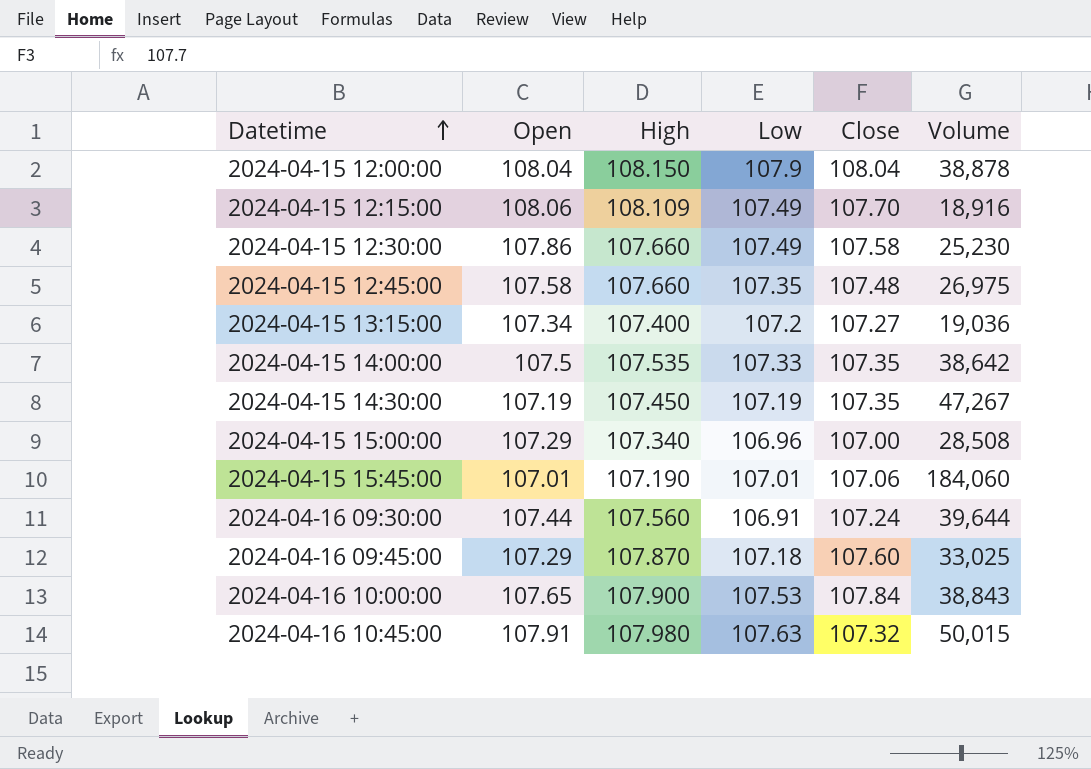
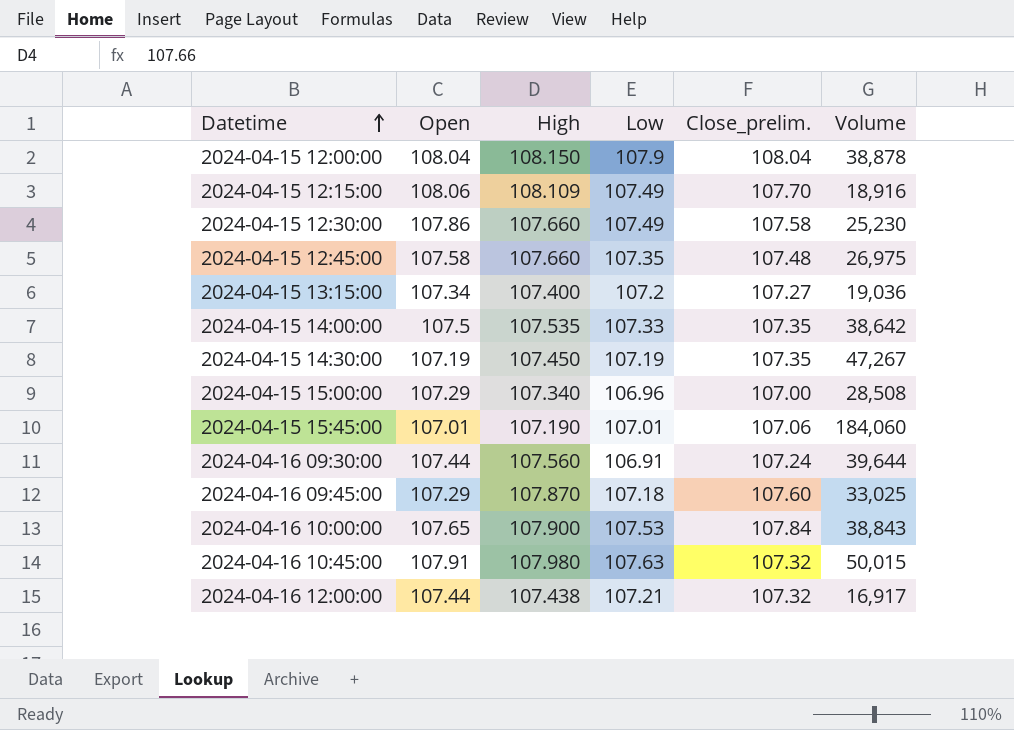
column name: Close -> Close_prelim.
row 2024-04-16 12:00:00: none -> 107.44 | 107.438 | 107.21 | 107.32 | 16,917

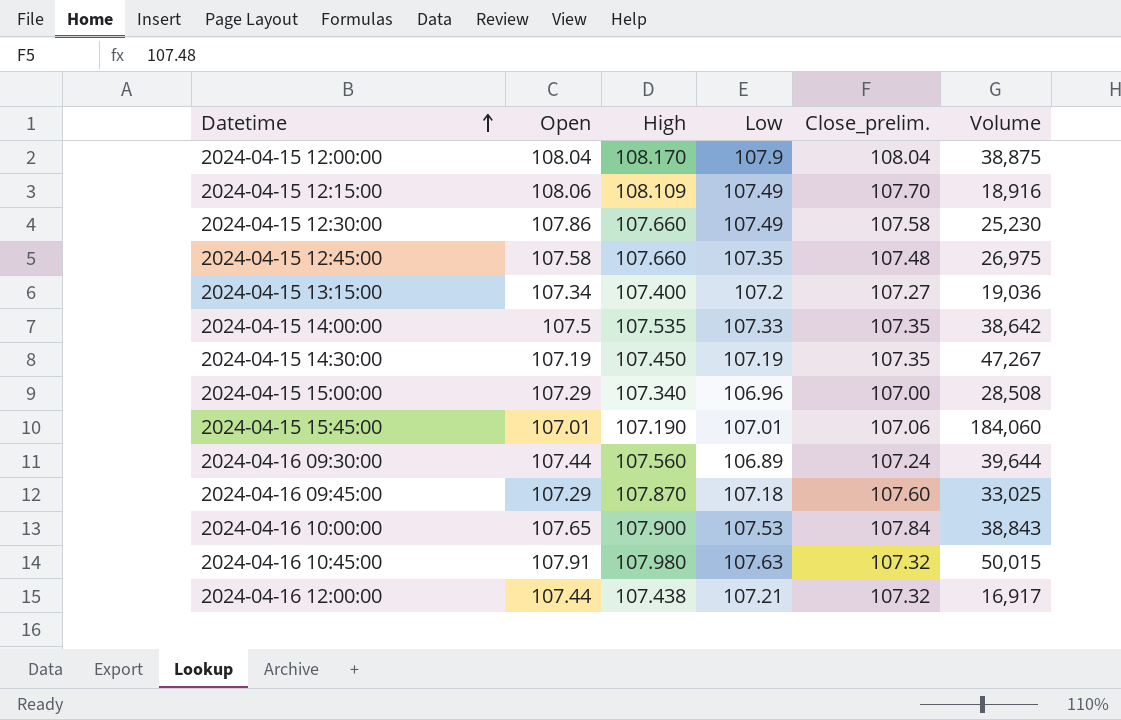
2024-04-15 12:00:00 | High: 108.150 -> 108.170
2024-04-15 12:00:00 | Volume: 38,878 -> 38,875
2024-04-16 09:30:00 | Low: 106.91 -> 106.89

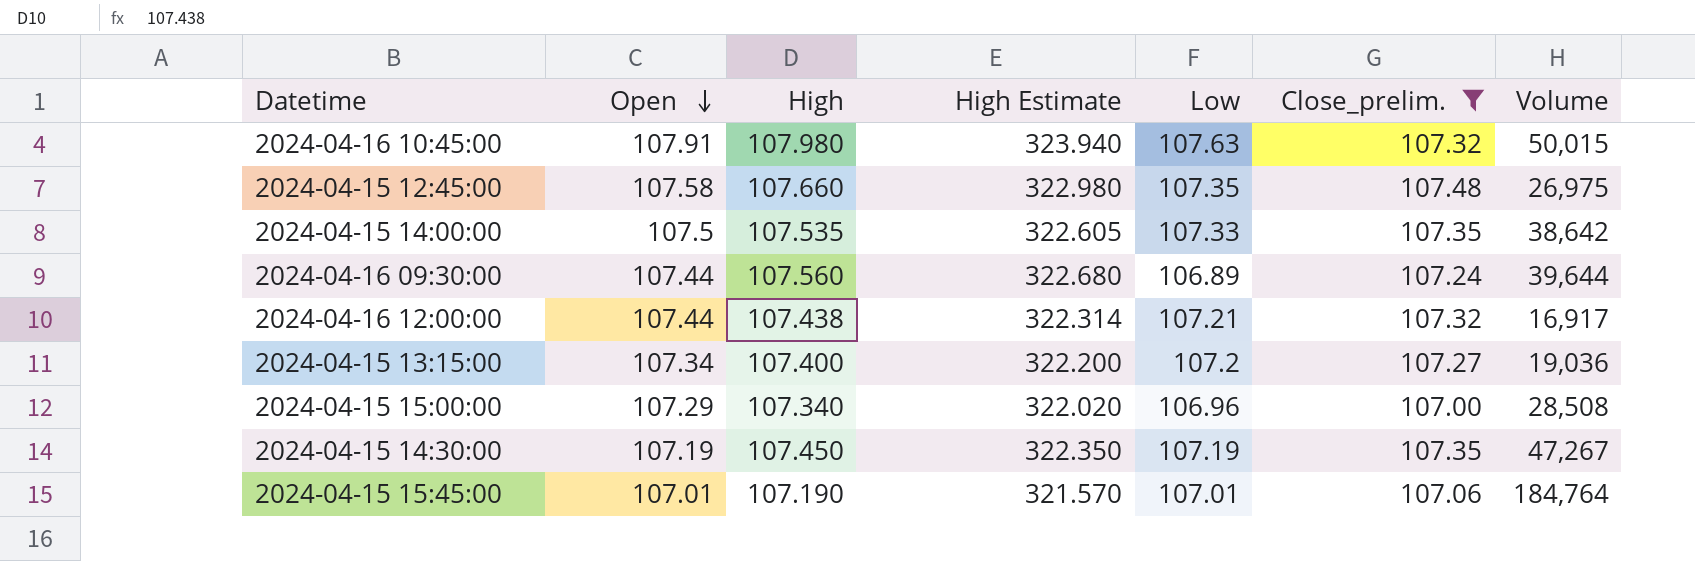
filter: none -> Close_prelim. <= 107.48
row order: Datetime ascending -> Open descending
column High Estimate | formula: none -> [High] * 3
2024-04-15 15:45:00 | Volume: 184,060 -> 184,764

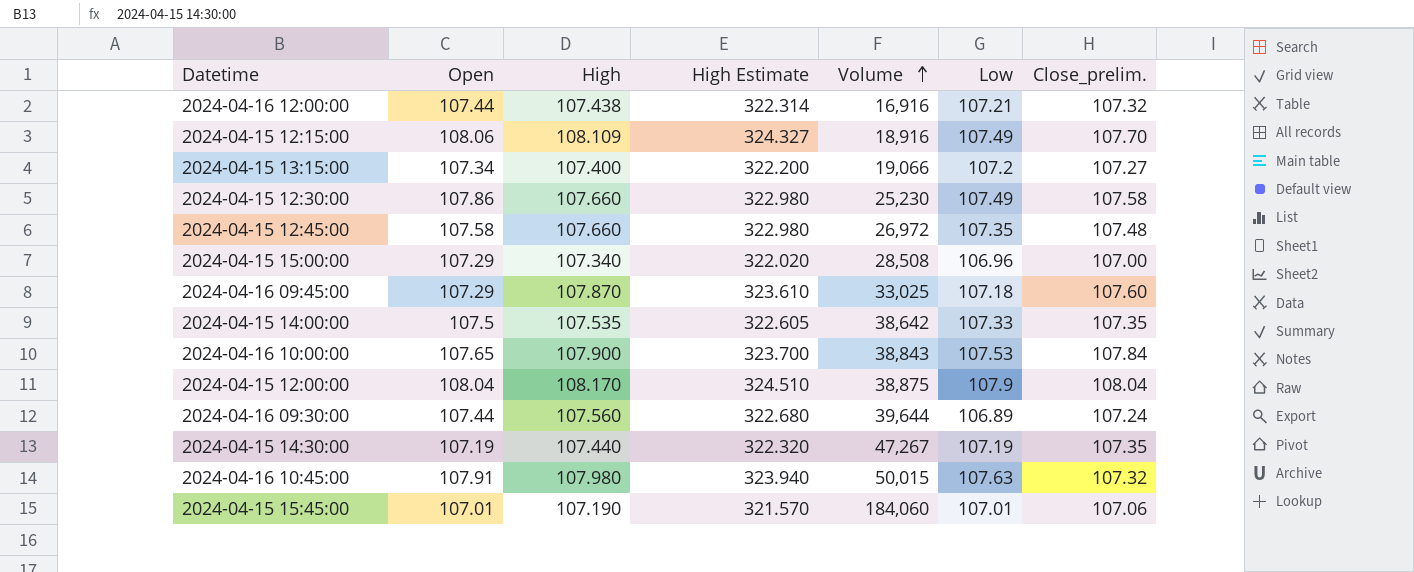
filter: Close_prelim. <= 107.48 -> none
row order: Open descending -> Volume ascending
column Volume | position: 7 -> 5
2024-04-16 12:00:00 | Volume: 16,917 -> 16,916
2024-04-15 13:15:00 | Volume: 19,036 -> 19,066
2024-04-15 12:45:00 | Volume: 26,975 -> 26,972
2024-04-15 14:30:00 | High: 107.450 -> 107.440
2024-04-15 14:30:00 | High Estimate: 322.350 -> 322.320
2024-04-15 15:45:00 | Volume: 184,764 -> 184,060

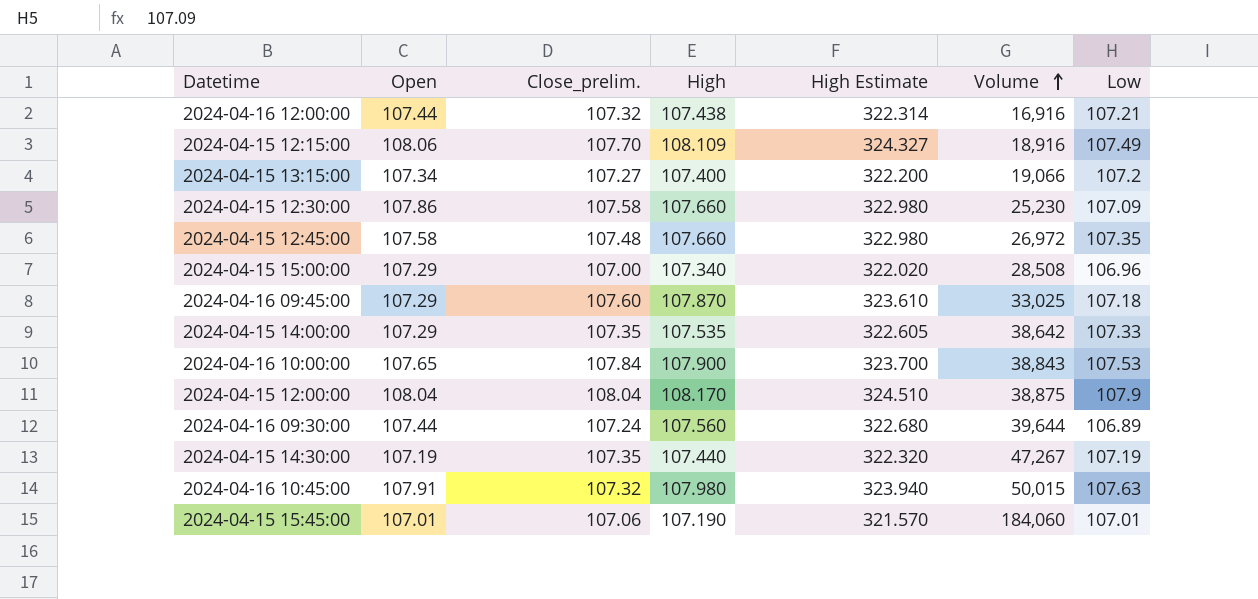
column Close_prelim. | position: 7 -> 3
2024-04-15 12:30:00 | Low: 107.49 -> 107.09
2024-04-15 14:00:00 | Open: 107.5 -> 107.29

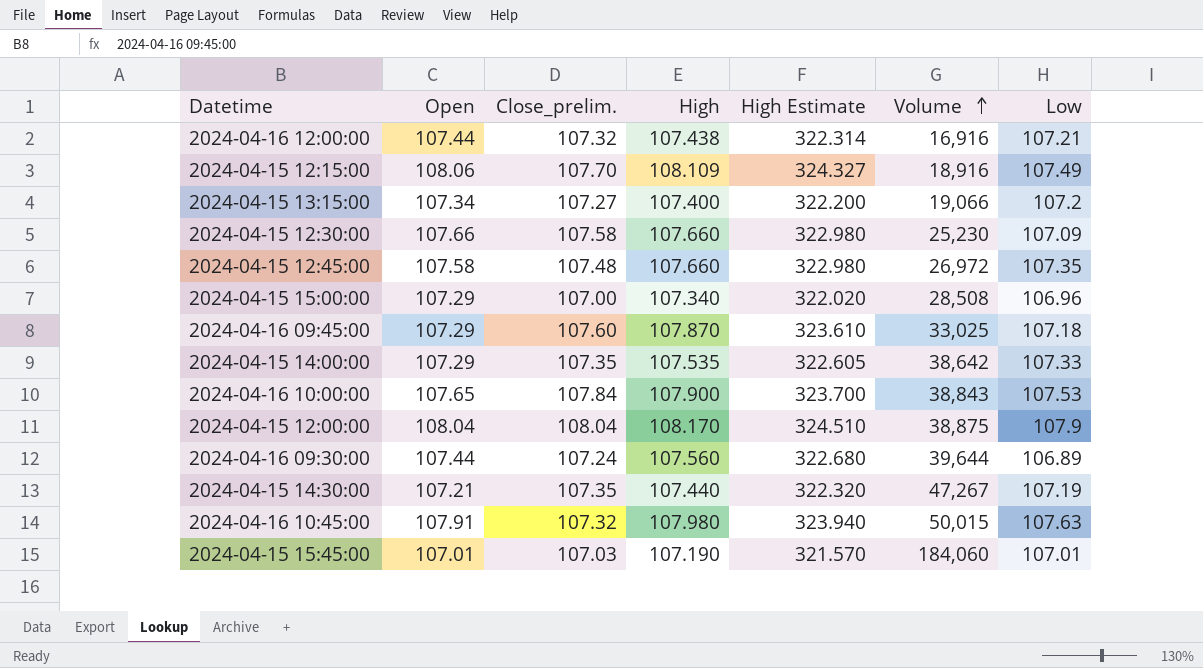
2024-04-15 12:30:00 | Open: 107.86 -> 107.66
2024-04-15 14:30:00 | Open: 107.19 -> 107.21
2024-04-15 15:45:00 | Close_prelim.: 107.06 -> 107.03

